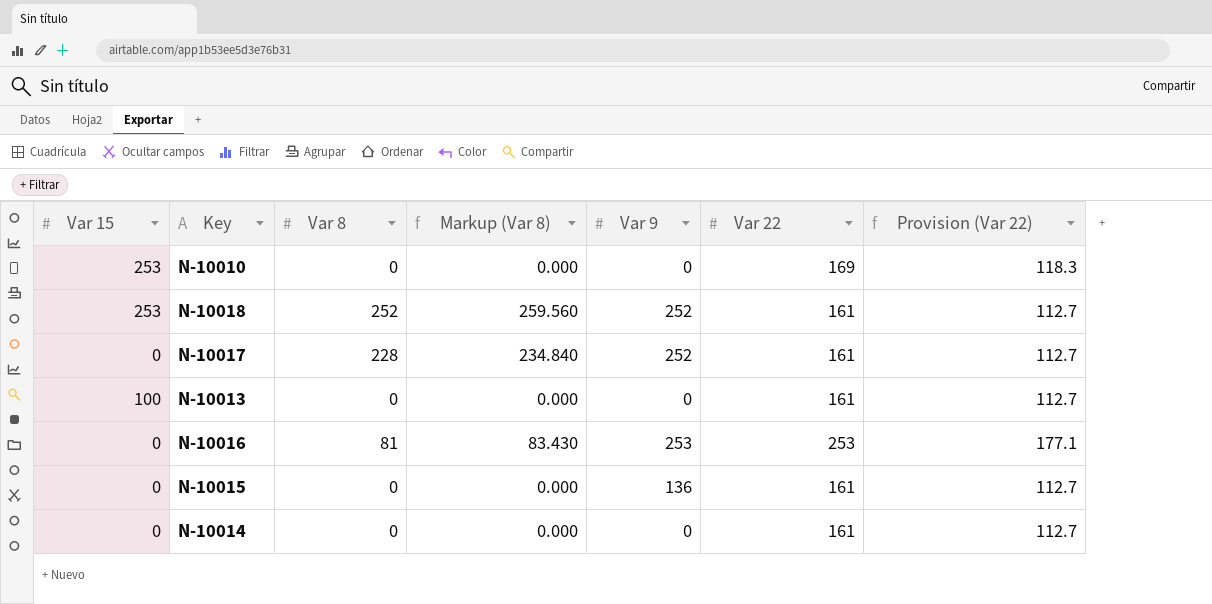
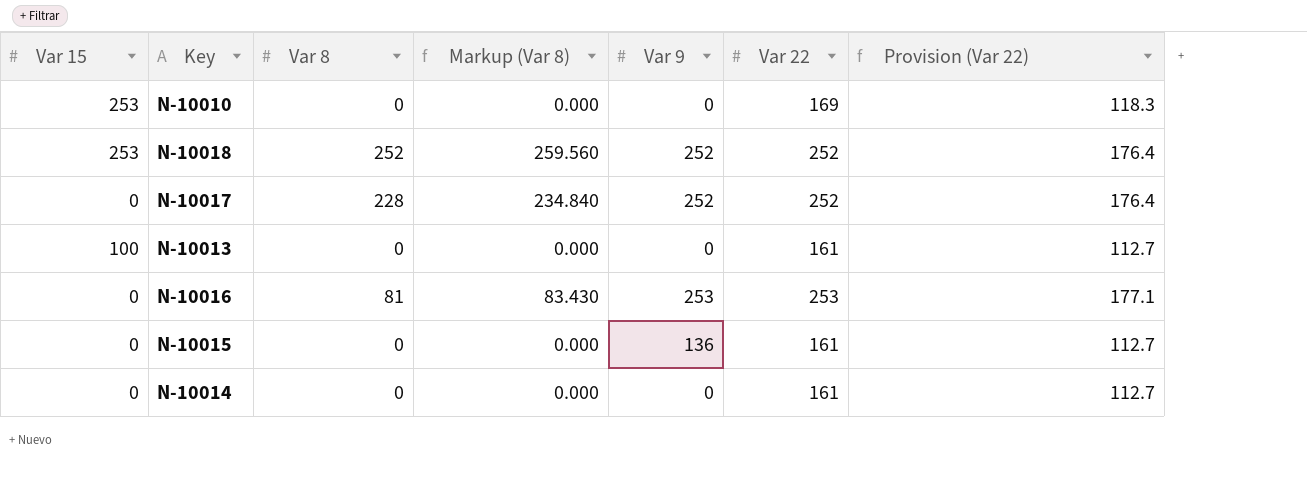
N-10018 | Var 22: 161 -> 252
N-10018 | Provision (Var 22): 112.7 -> 176.4
N-10017 | Var 22: 161 -> 252
N-10017 | Provision (Var 22): 112.7 -> 176.4

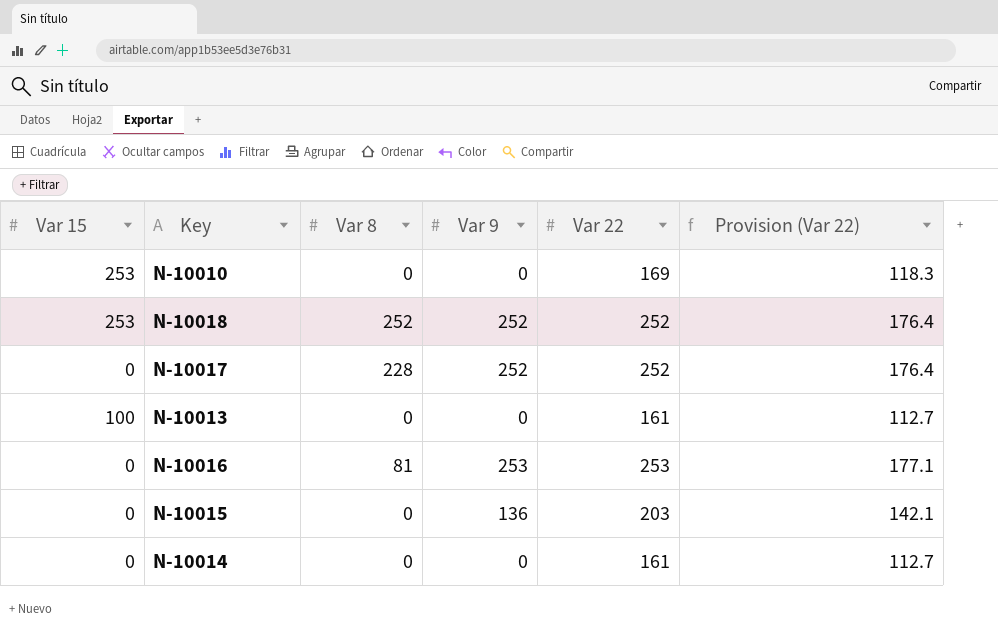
column Markup (Var 8) | formula: [Var 8] * 1.03 -> none
N-10015 | Var 22: 161 -> 203
N-10015 | Provision (Var 22): 112.7 -> 142.1

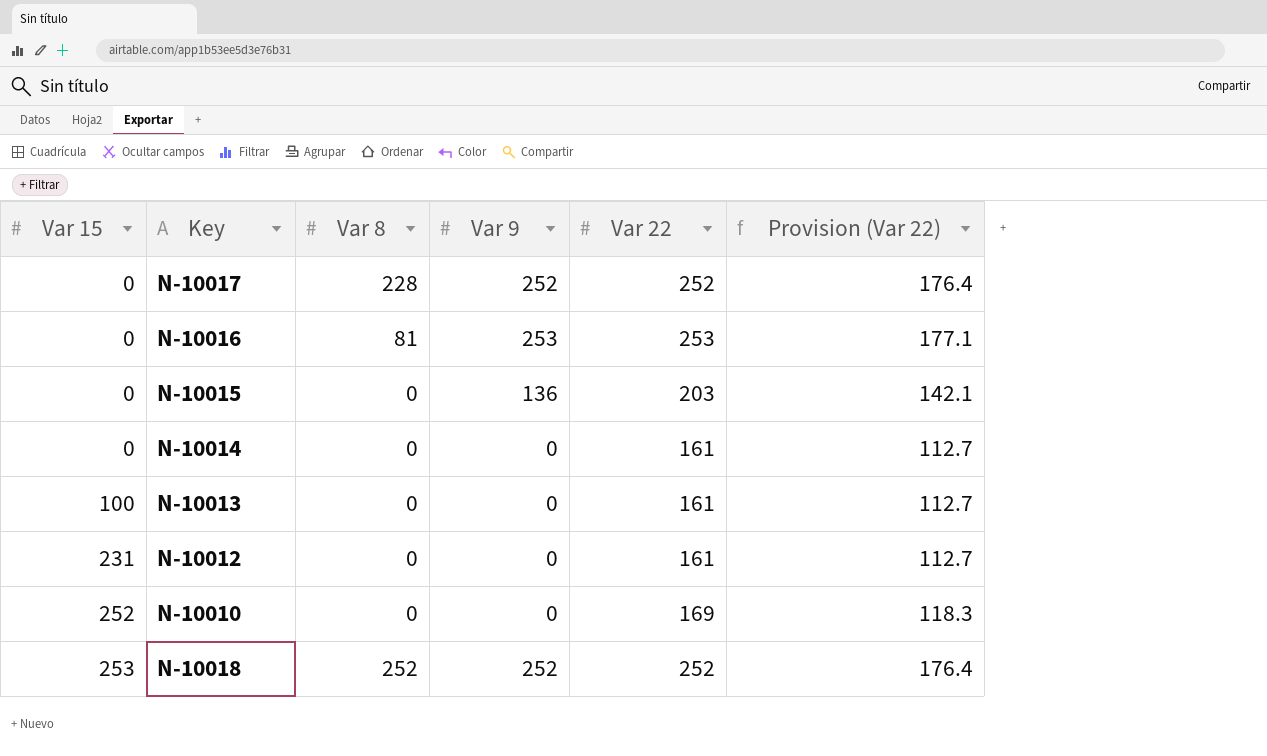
row order: none -> Var 15 ascending
row N-10012: none -> 231 | 0 | 0 | 161 | 112.7
N-10010 | Var 15: 253 -> 252

